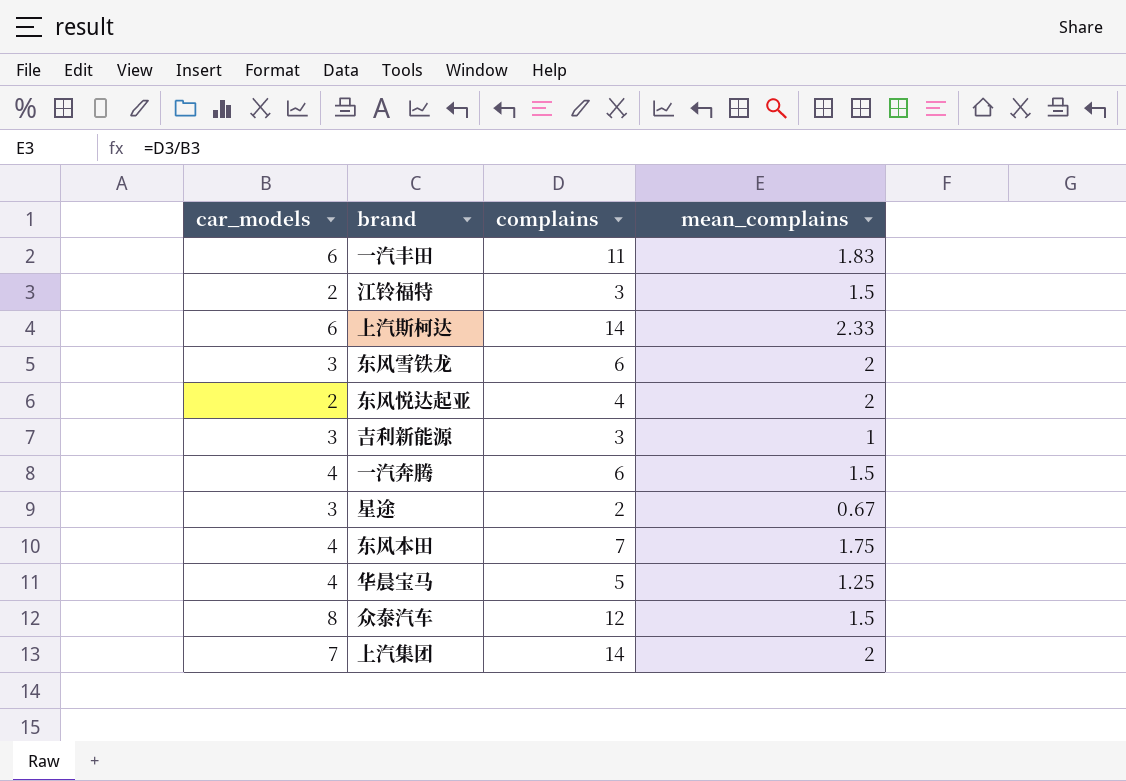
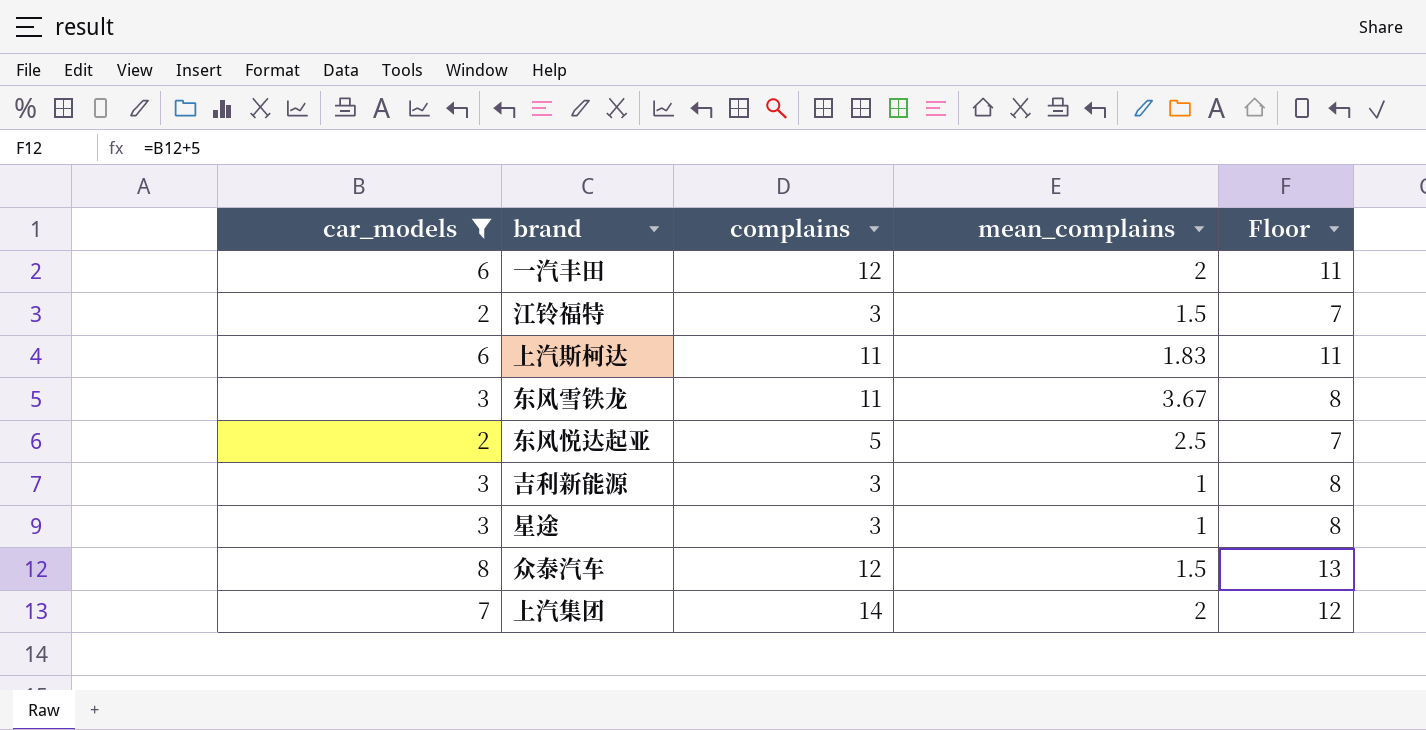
filter: none -> car_models != 4
column Floor | formula: none -> [car_models] + 5
一汽丰田 | complains: 11 -> 12
一汽丰田 | mean_complains: 1.83 -> 2
上汽斯柯达 | complains: 14 -> 11
上汽斯柯达 | mean_complains: 2.33 -> 1.83
东风雪铁龙 | complains: 6 -> 11
东风雪铁龙 | mean_complains: 2 -> 3.67
东风悦达起亚 | complains: 4 -> 5
东风悦达起亚 | mean_complains: 2 -> 2.5
星途 | complains: 2 -> 3
星途 | mean_complains: 0.67 -> 1

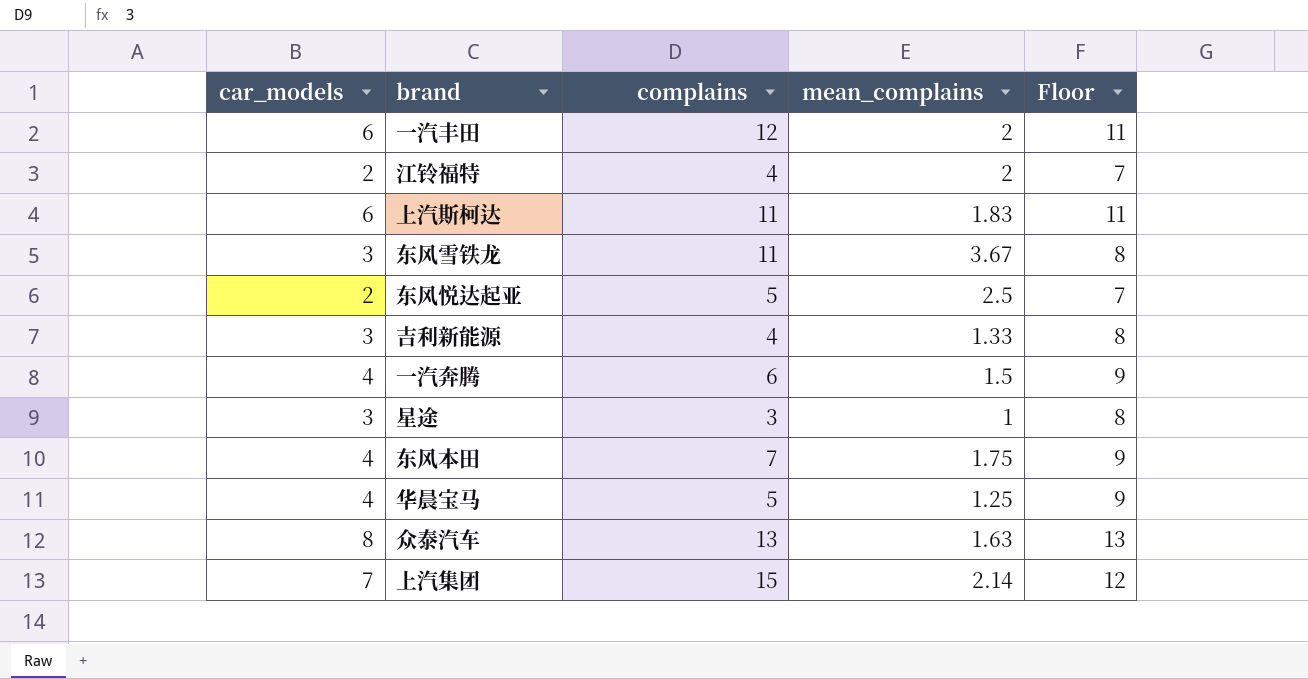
filter: car_models != 4 -> none
江铃福特 | complains: 3 -> 4
江铃福特 | mean_complains: 1.5 -> 2
吉利新能源 | complains: 3 -> 4
吉利新能源 | mean_complains: 1 -> 1.33
众泰汽车 | complains: 12 -> 13
众泰汽车 | mean_complains: 1.5 -> 1.63
上汽集团 | complains: 14 -> 15
上汽集团 | mean_complains: 2 -> 2.14

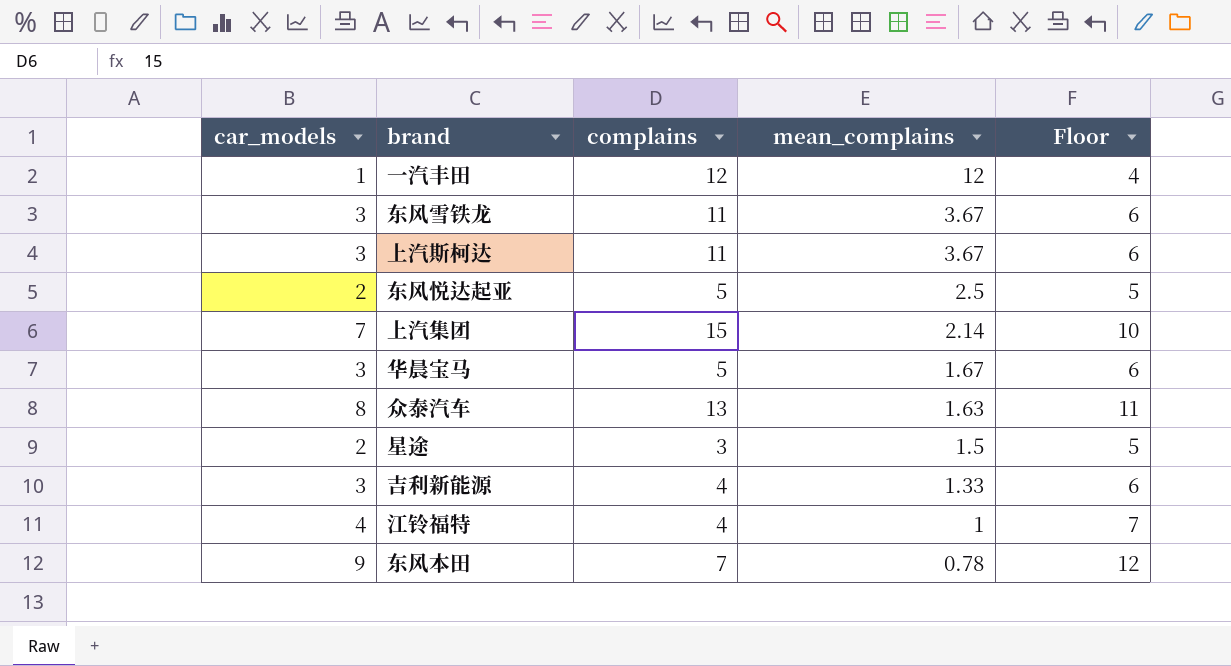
row order: none -> mean_complains descending
column Floor | formula: [car_models] + 5 -> [car_models] + 3
row 一汽奔腾: 4 | 6 | 1.5 | 9 -> none
一汽丰田 | car_models: 6 -> 1
一汽丰田 | mean_complains: 2 -> 12
上汽斯柯达 | car_models: 6 -> 3
上汽斯柯达 | mean_complains: 1.83 -> 3.67
华晨宝马 | car_models: 4 -> 3
华晨宝马 | mean_complains: 1.25 -> 1.67
星途 | car_models: 3 -> 2
星途 | mean_complains: 1 -> 1.5
江铃福特 | car_models: 2 -> 4
江铃福特 | mean_complains: 2 -> 1
东风本田 | car_models: 4 -> 9
东风本田 | mean_complains: 1.75 -> 0.78

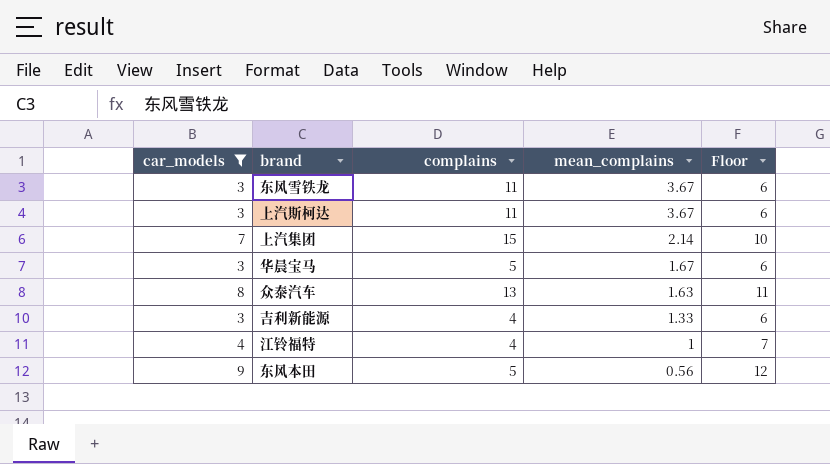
filter: none -> car_models >= 3
东风本田 | complains: 7 -> 5
东风本田 | mean_complains: 0.78 -> 0.56

